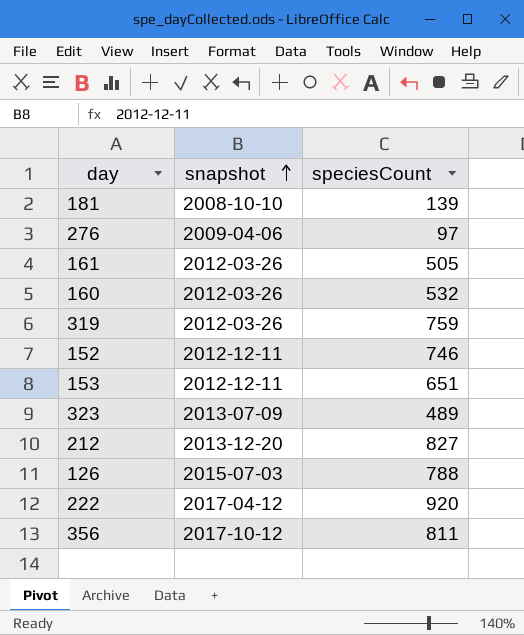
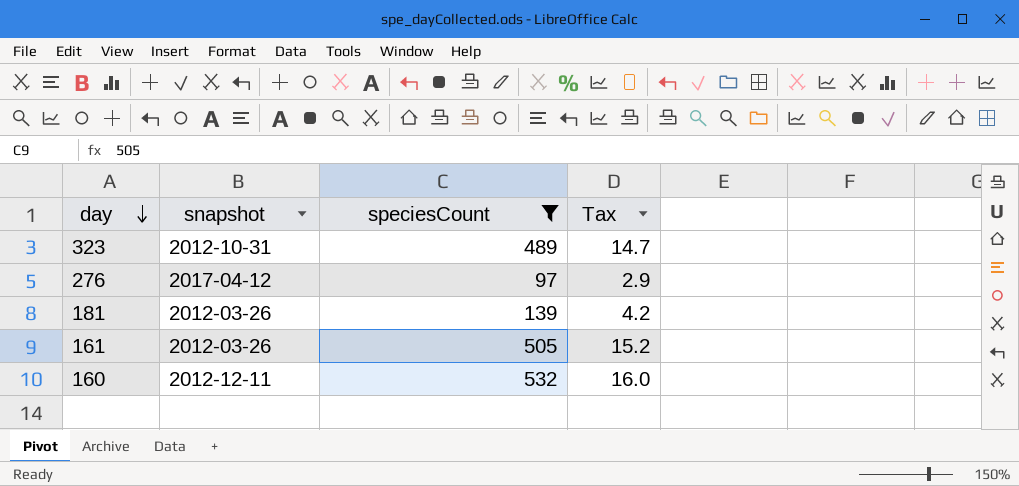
filter: none -> speciesCount <= 532
row order: snapshot ascending -> day descending
column Tax | formula: none -> [speciesCount] * 0.03
323 | snapshot: 2013-07-09 -> 2012-10-31
276 | snapshot: 2009-04-06 -> 2017-04-12
181 | snapshot: 2008-10-10 -> 2012-03-26
160 | snapshot: 2012-03-26 -> 2012-12-11

